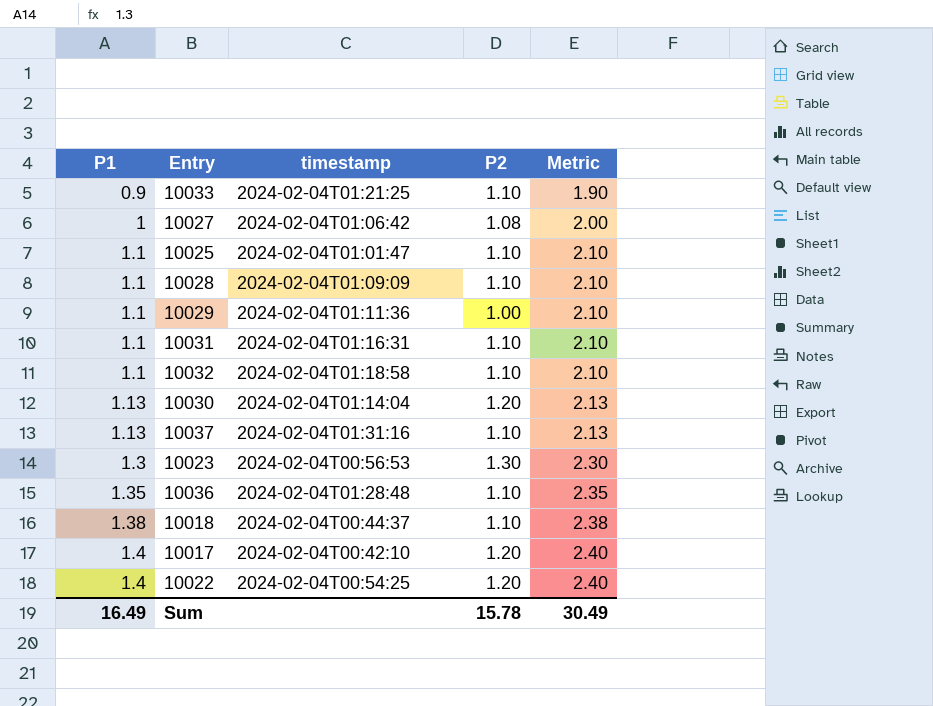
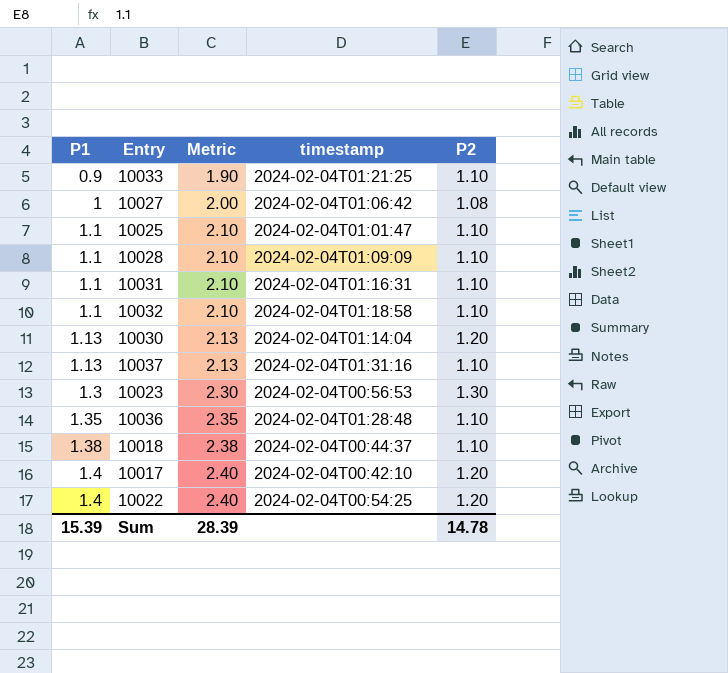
column Metric | position: 5 -> 3
row 10029: 1.1 | 2024-02-04T01:11:36 | 1.00 | 2.10 -> none
Sum | P1: 16.49 -> 15.39
Sum | Metric: 30.49 -> 28.39
Sum | P2: 15.78 -> 14.78

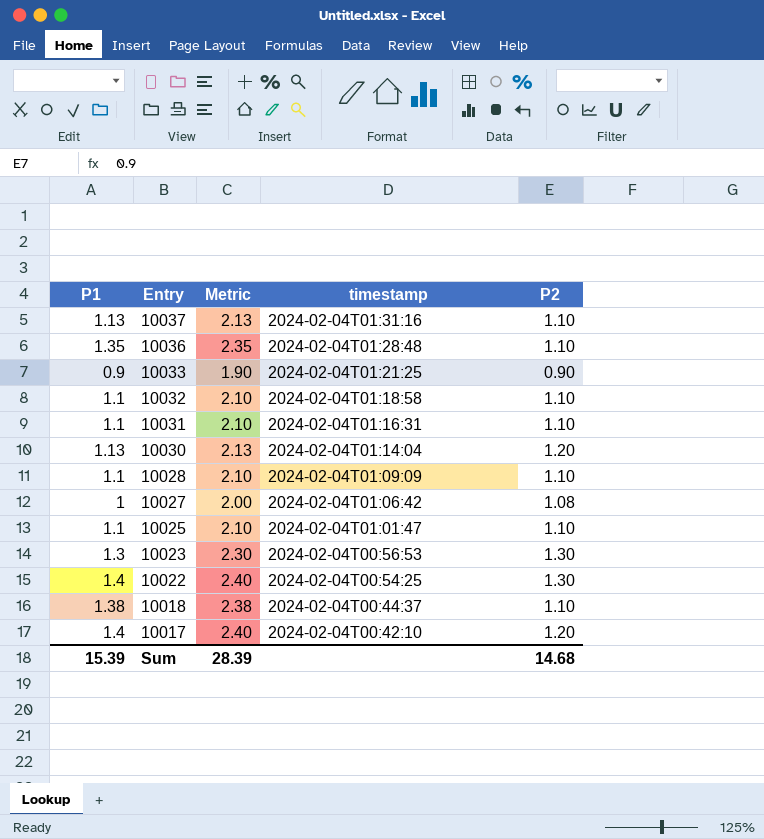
row order: P1 ascending -> Entry descending
10033 | P2: 1.10 -> 0.90
10022 | P2: 1.20 -> 1.30
Sum | P2: 14.78 -> 14.68

